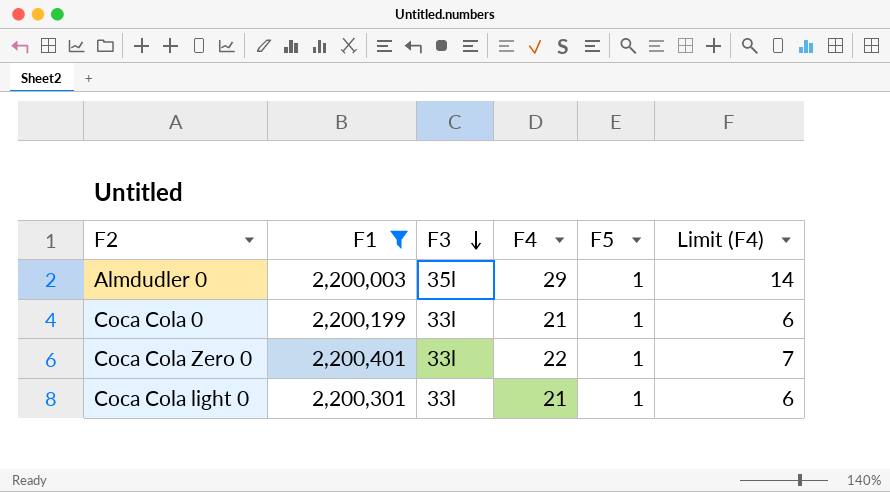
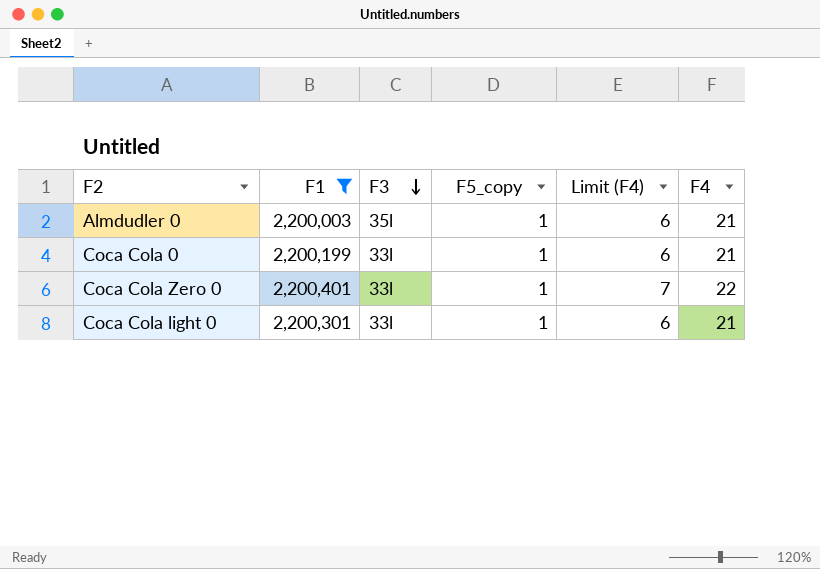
column name: F5 -> F5_copy
column F4 | position: 4 -> 6
Almdudler 0 | Limit (F4): 14 -> 6
Almdudler 0 | F4: 29 -> 21

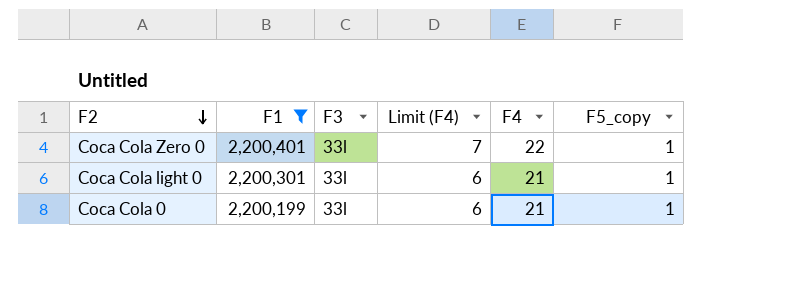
row order: F3 descending -> F2 descending
column F5_copy | position: 4 -> 6
row Almdudler 0: 2,200,003 | 35l | 1 | 6 | 21 -> none

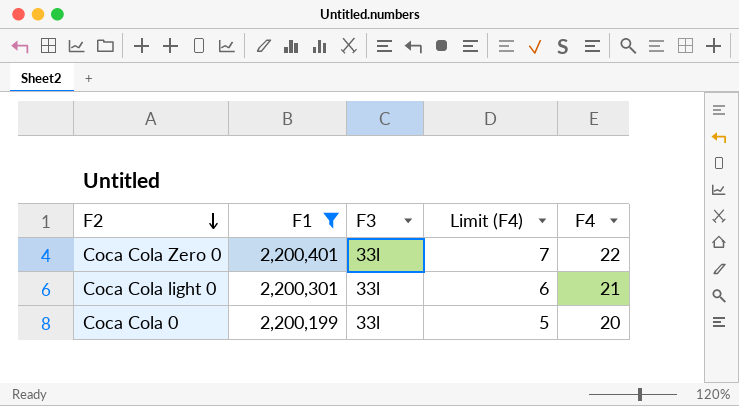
column F5_copy | position: 6 -> none
Coca Cola 0 | Limit (F4): 6 -> 5
Coca Cola 0 | F4: 21 -> 20

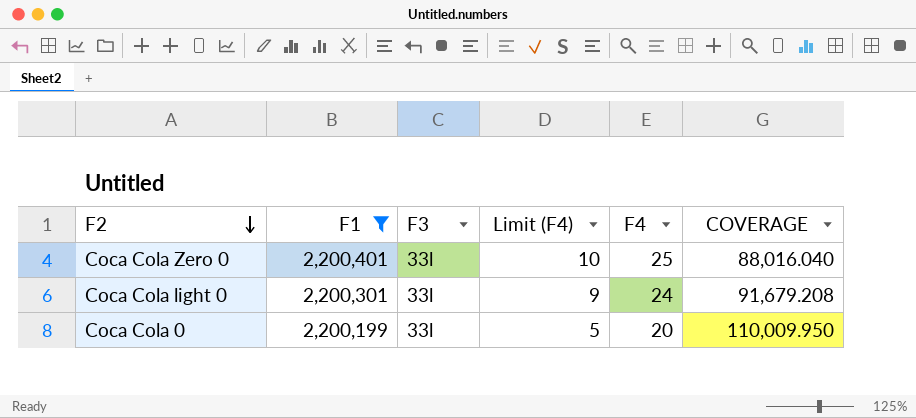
column COVERAGE | formula: none -> [F1] / [F4]
Coca Cola Zero 0 | Limit (F4): 7 -> 10
Coca Cola Zero 0 | F4: 22 -> 25
Coca Cola light 0 | Limit (F4): 6 -> 9
Coca Cola light 0 | F4: 21 -> 24

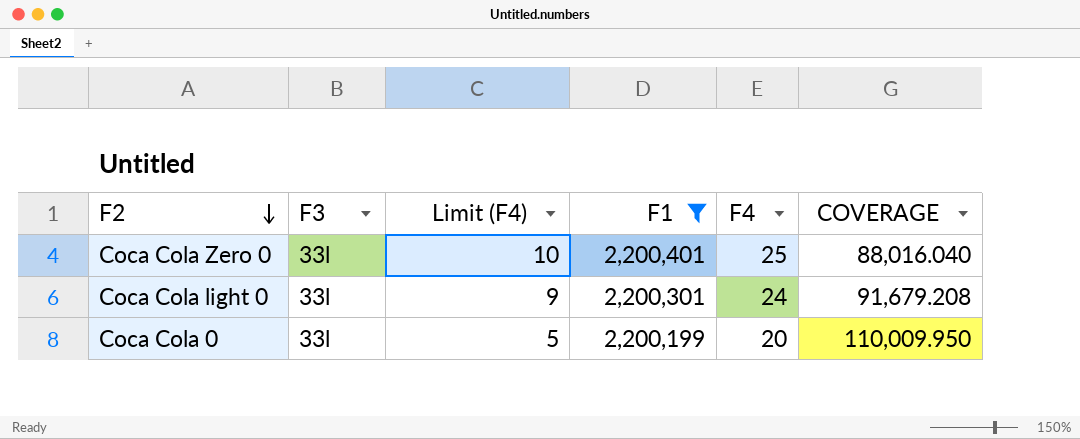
column F1 | position: 2 -> 4

